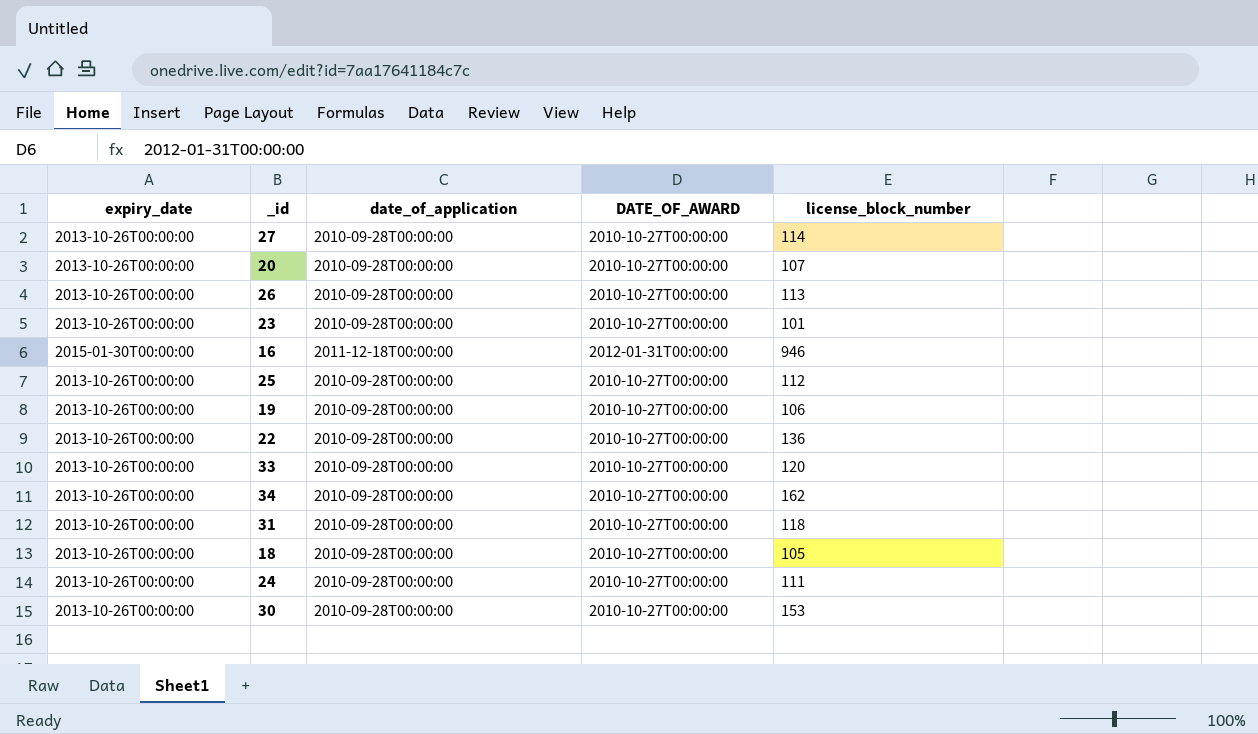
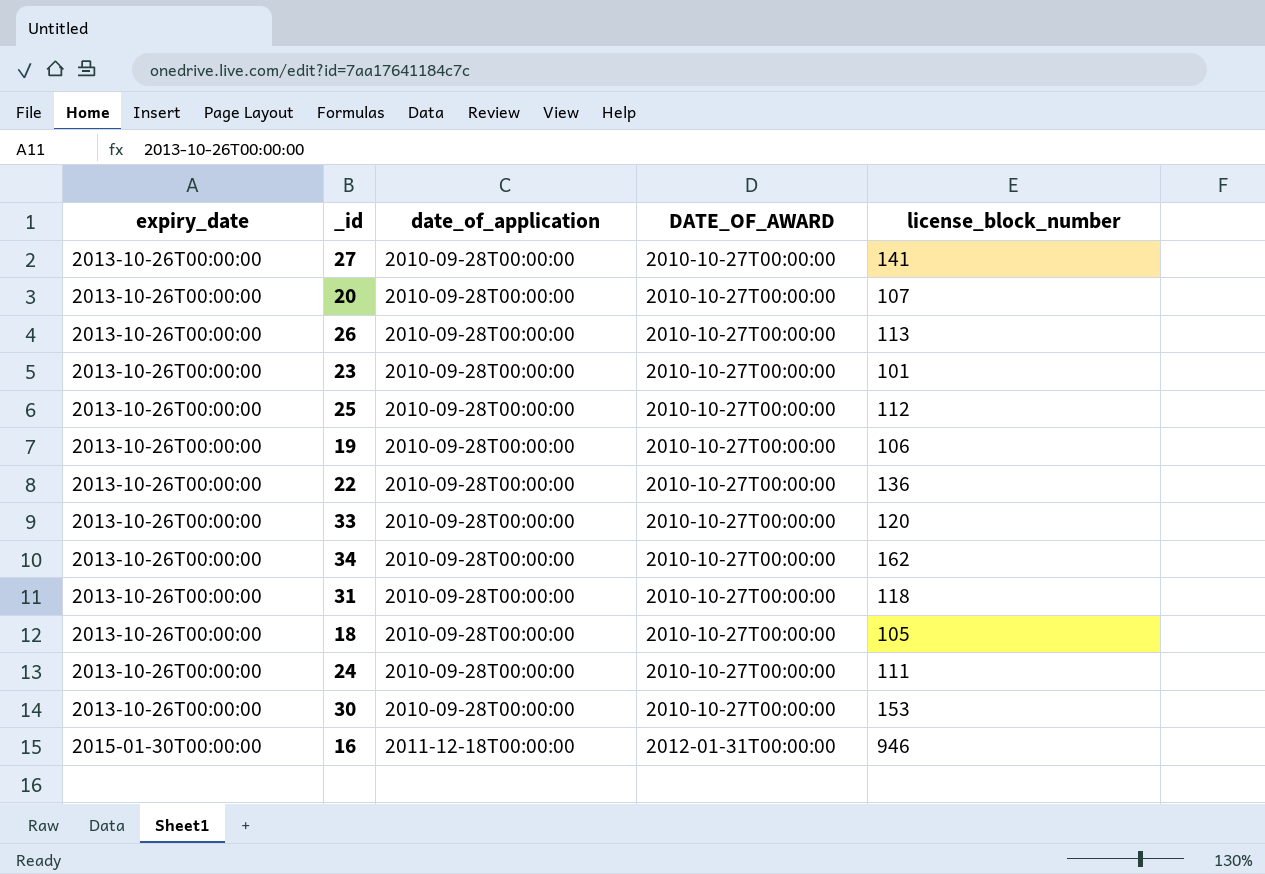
row order: none -> expiry_date ascending
27 | license_block_number: 114 -> 141

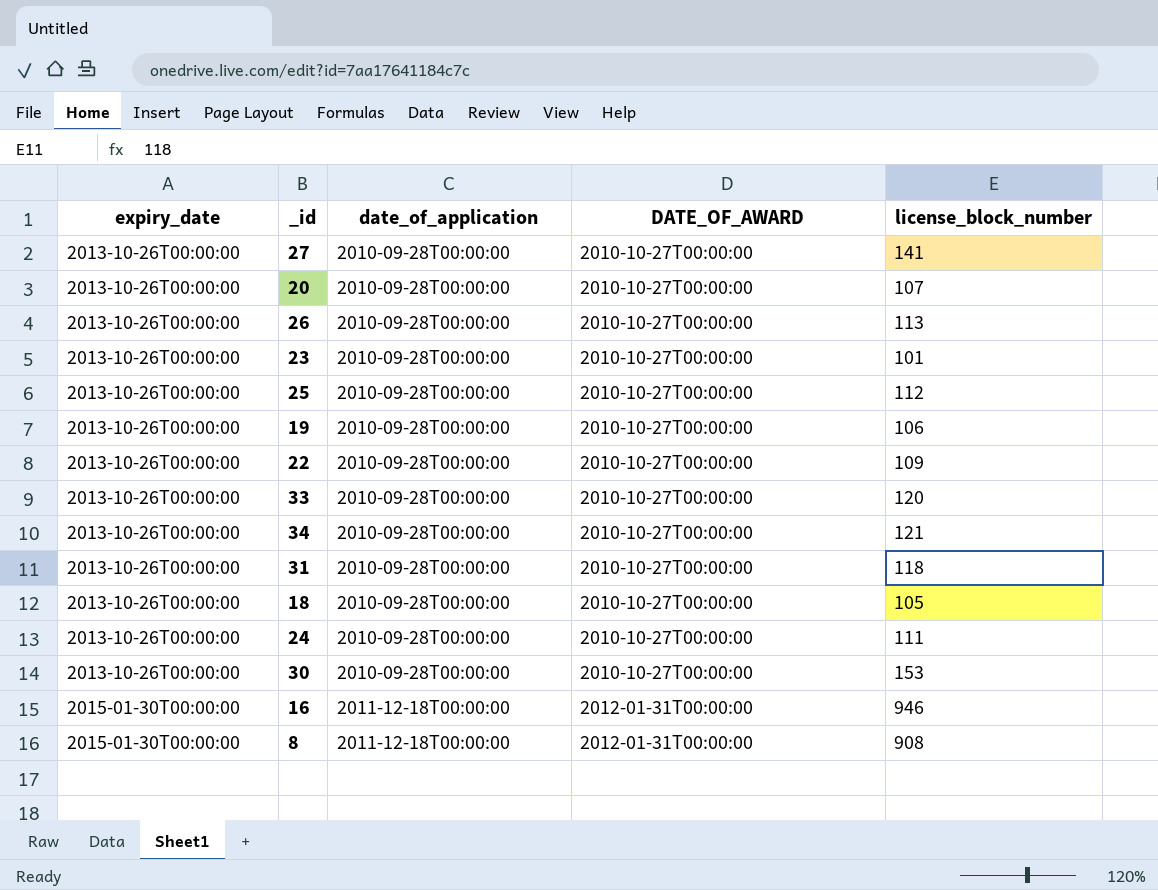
22 | license_block_number: 136 -> 109
34 | license_block_number: 162 -> 121
row 8: none -> 2015-01-30T00:00:00 | 2011-12-18T00:00:00 | 2012-01-31T00:00:00 | 908

